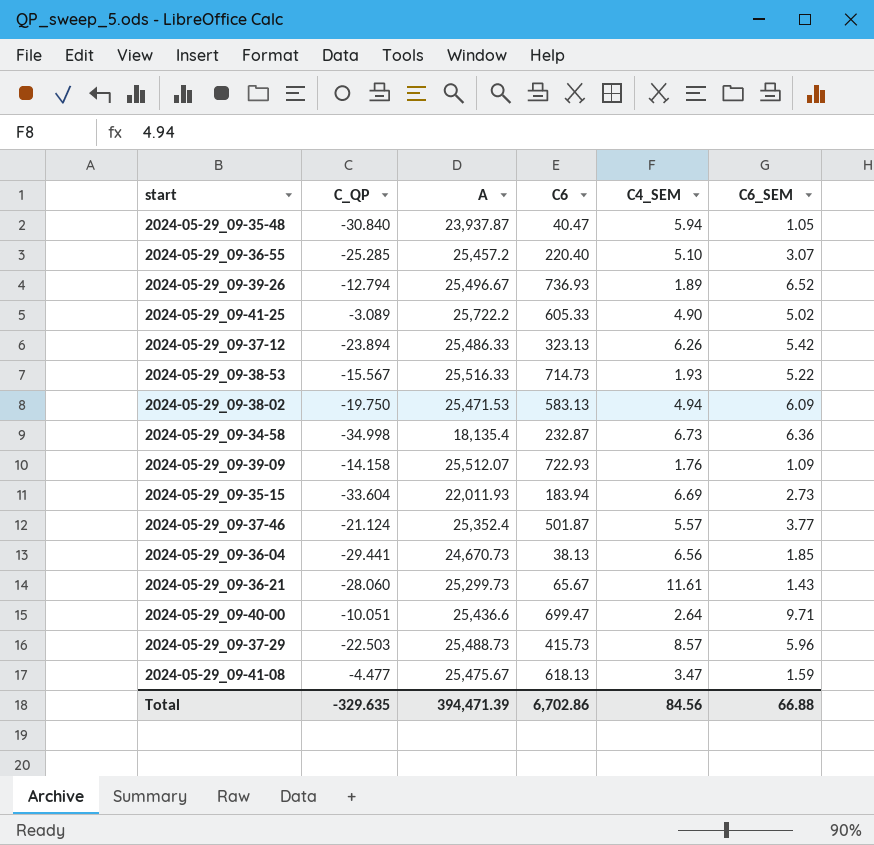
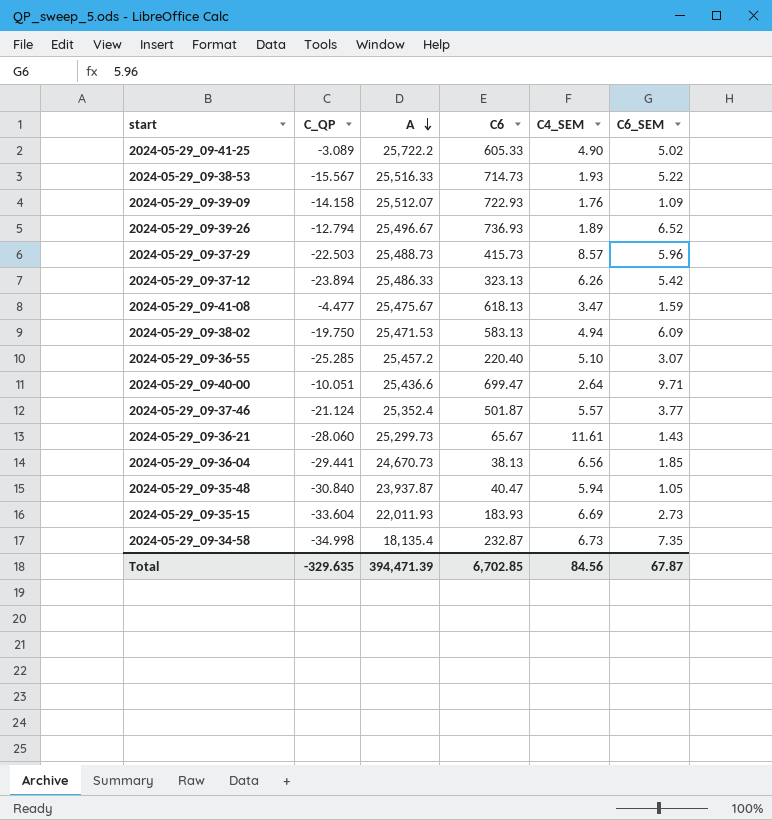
row order: none -> A descending
2024-05-29_09-35-15 | C6: 183.94 -> 183.93
2024-05-29_09-34-58 | C6_SEM: 6.36 -> 7.35
Total | C6: 6,702.86 -> 6,702.85
Total | C6_SEM: 66.88 -> 67.87

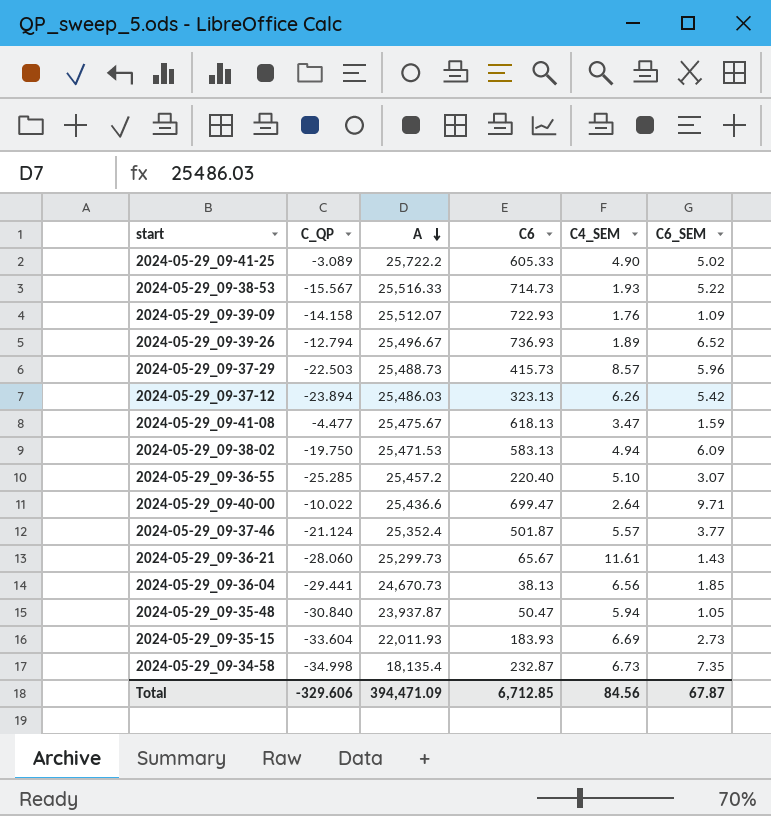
2024-05-29_09-37-12 | A: 25,486.33 -> 25,486.03
2024-05-29_09-40-00 | C_QP: -10.051 -> -10.022
2024-05-29_09-35-48 | C6: 40.47 -> 50.47
Total | C_QP: -329.635 -> -329.606
Total | A: 394,471.39 -> 394,471.09
Total | C6: 6,702.85 -> 6,712.85

